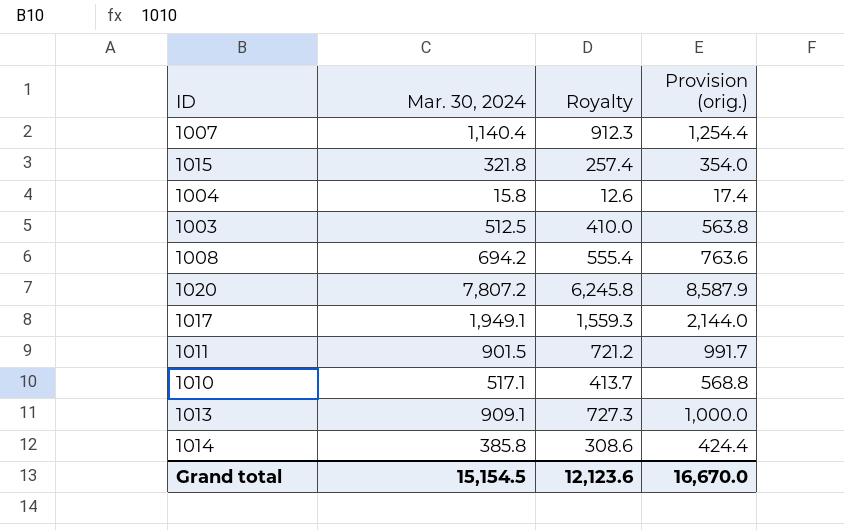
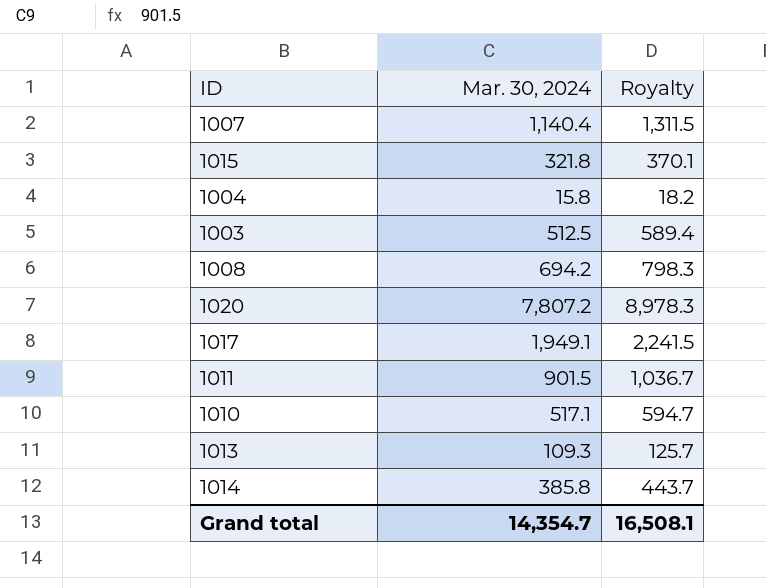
column Provision (orig.) | formula: [Mar. 30, 2024] * 1.1 -> none
column Royalty | formula: [Mar. 30, 2024] * 0.8 -> [Mar. 30, 2024] * 1.15
1013 | Mar. 30, 2024: 909.1 -> 109.3
Grand total | Mar. 30, 2024: 15,154.5 -> 14,354.7
Grand total | Royalty: 12,123.6 -> 16,508.1

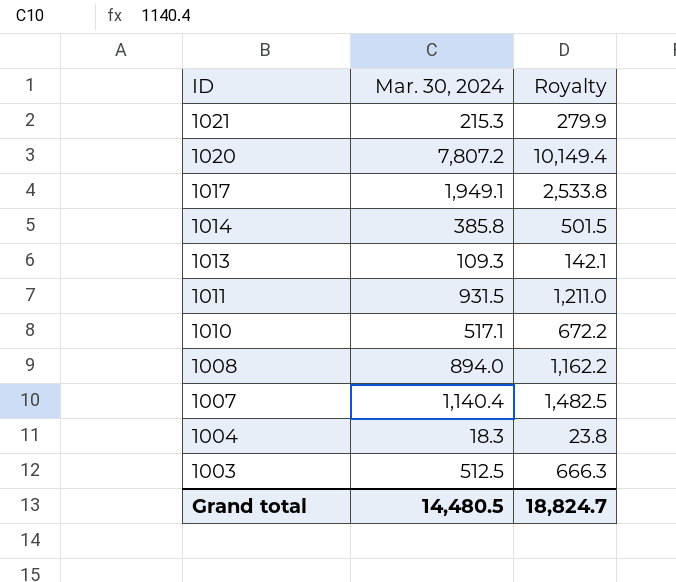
row order: none -> ID descending
column Royalty | formula: [Mar. 30, 2024] * 1.15 -> [Mar. 30, 2024] * 1.3
row 1015: 321.8 | 370.1 -> none
row 1021: none -> 215.3 | 279.9
1011 | Mar. 30, 2024: 901.5 -> 931.5
1008 | Mar. 30, 2024: 694.2 -> 894.0
1004 | Mar. 30, 2024: 15.8 -> 18.3
Grand total | Mar. 30, 2024: 14,354.7 -> 14,480.5
Grand total | Royalty: 16,508.1 -> 18,824.7

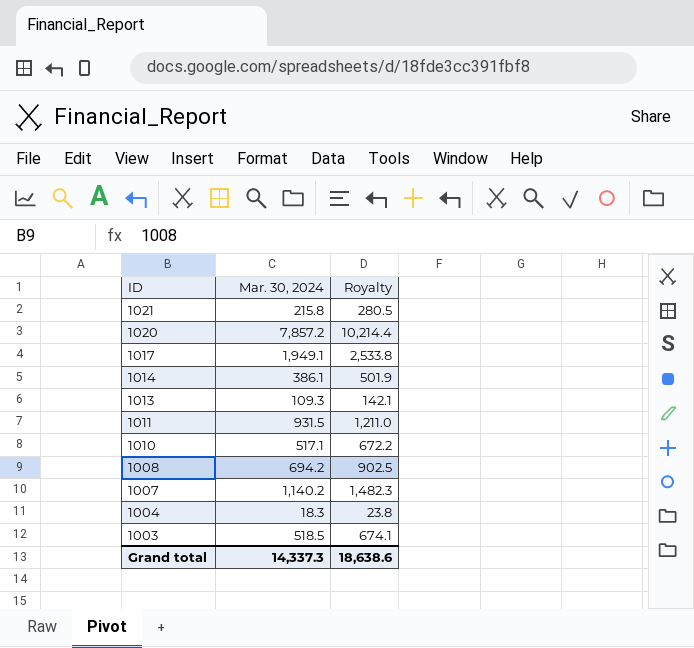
1021 | Mar. 30, 2024: 215.3 -> 215.8
1021 | Royalty: 279.9 -> 280.5
1020 | Mar. 30, 2024: 7,807.2 -> 7,857.2
1020 | Royalty: 10,149.4 -> 10,214.4
1014 | Mar. 30, 2024: 385.8 -> 386.1
1014 | Royalty: 501.5 -> 501.9
1008 | Mar. 30, 2024: 894.0 -> 694.2
1008 | Royalty: 1,162.2 -> 902.5
1007 | Mar. 30, 2024: 1,140.4 -> 1,140.2
1007 | Royalty: 1,482.5 -> 1,482.3
1003 | Mar. 30, 2024: 512.5 -> 518.5
1003 | Royalty: 666.3 -> 674.1
Grand total | Mar. 30, 2024: 14,480.5 -> 14,337.3
Grand total | Royalty: 18,824.7 -> 18,638.6

